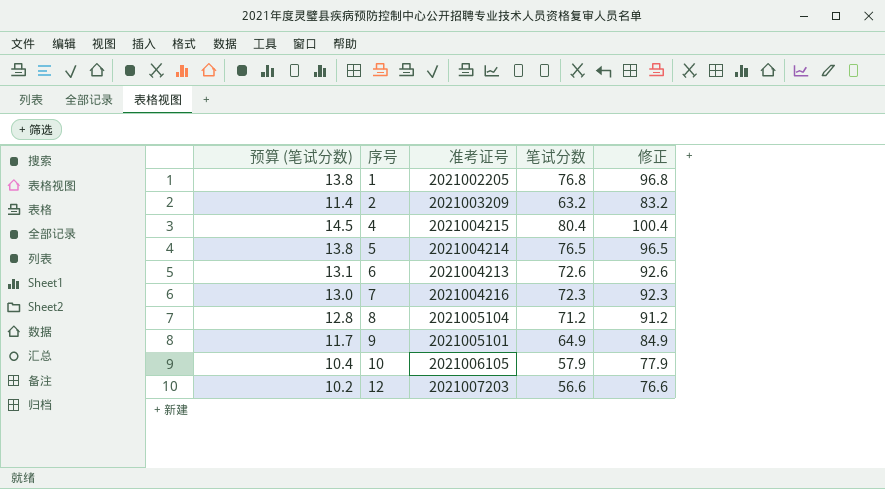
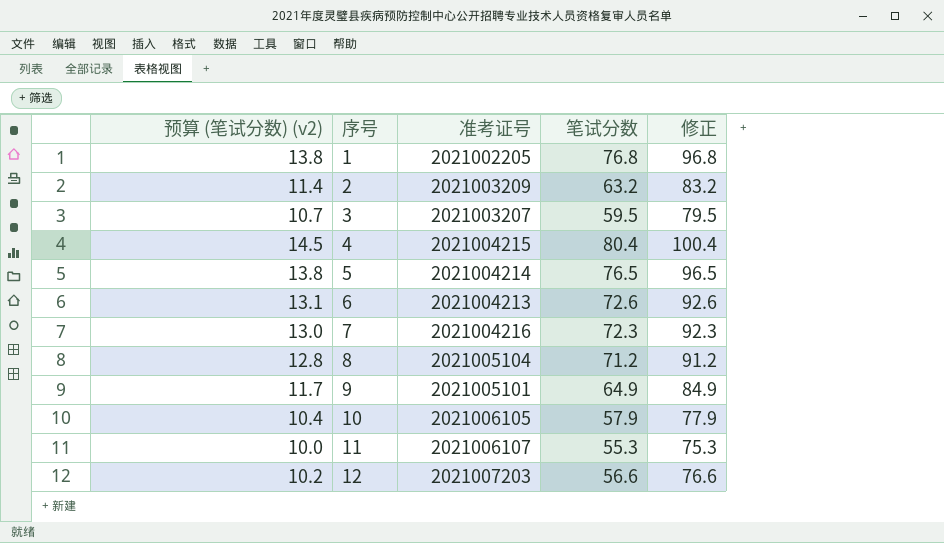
column name: 预算 (笔试分数) -> 预算 (笔试分数) (v2)
row 3: none -> 10.7 | 2021003207 | 59.5 | 79.5
row 11: none -> 10.0 | 2021006107 | 55.3 | 75.3

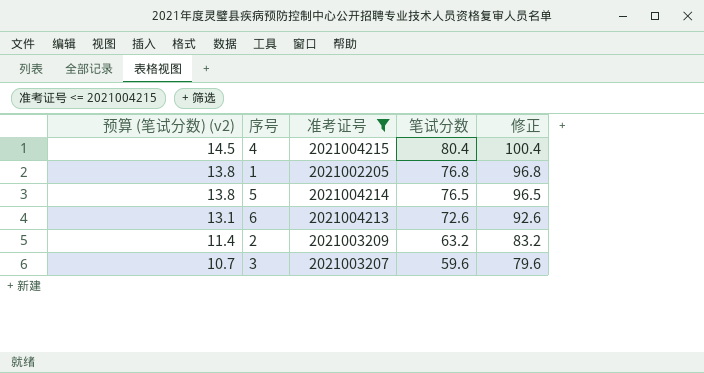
filter: none -> 准考证号 <= 2021004215
row order: 序号 ascending -> 预算 (笔试分数) (v2) descending
3 | 笔试分数: 59.5 -> 59.6
3 | 修正: 79.5 -> 79.6

